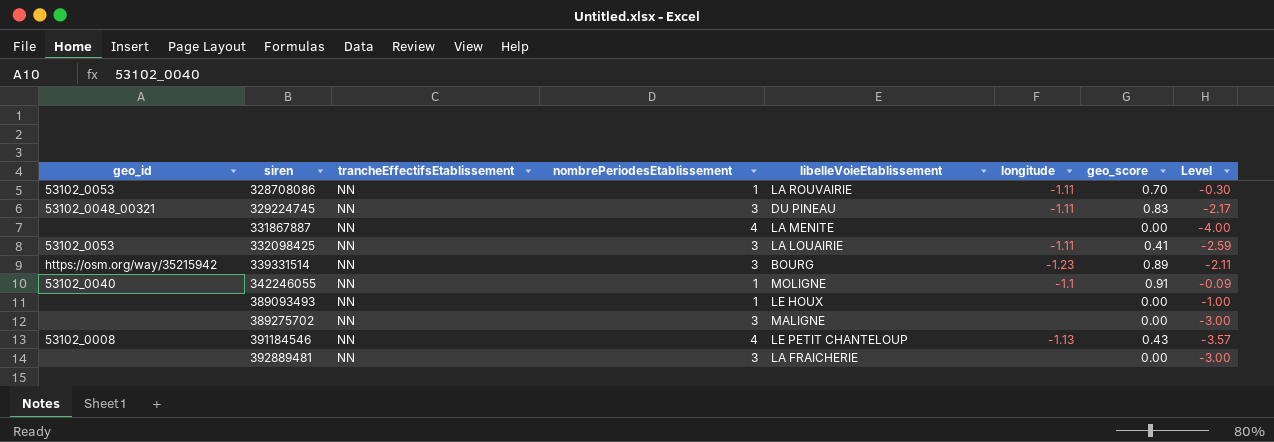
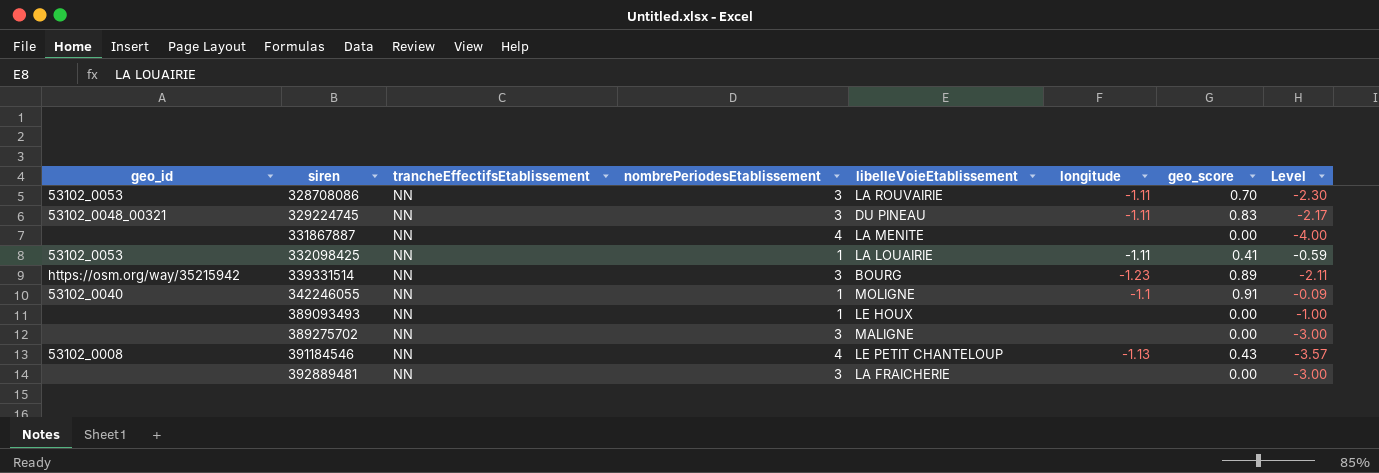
328708086 | nombrePeriodesEtablissement: 1 -> 3
328708086 | Level: -0.30 -> -2.30
332098425 | nombrePeriodesEtablissement: 3 -> 1
332098425 | Level: -2.59 -> -0.59

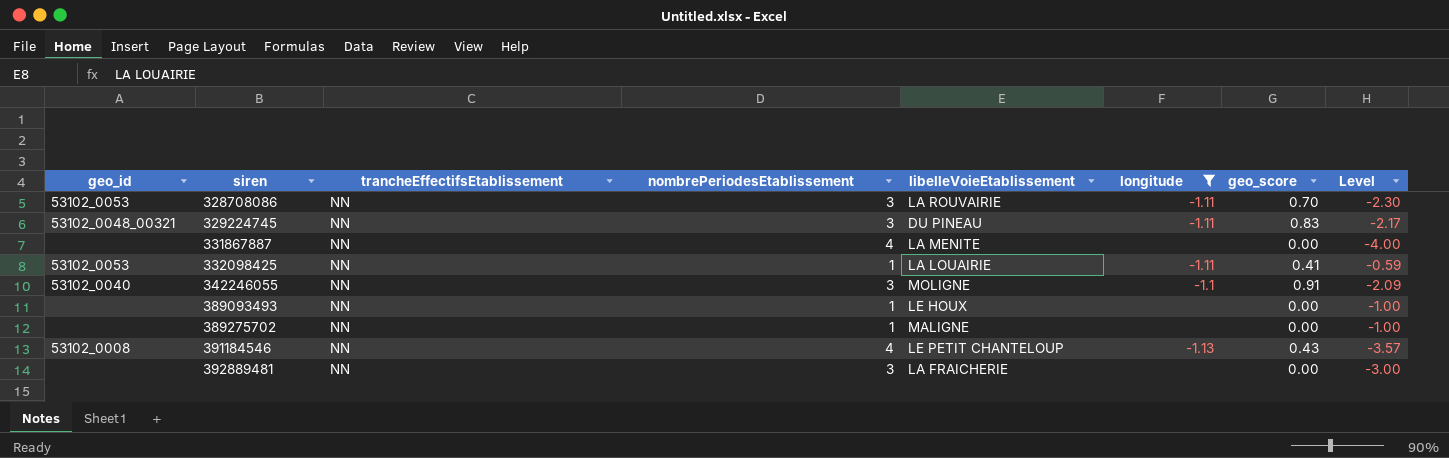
filter: none -> longitude != -1.23
342246055 | nombrePeriodesEtablissement: 1 -> 3
342246055 | Level: -0.09 -> -2.09
389275702 | nombrePeriodesEtablissement: 3 -> 1
389275702 | Level: -3.00 -> -1.00

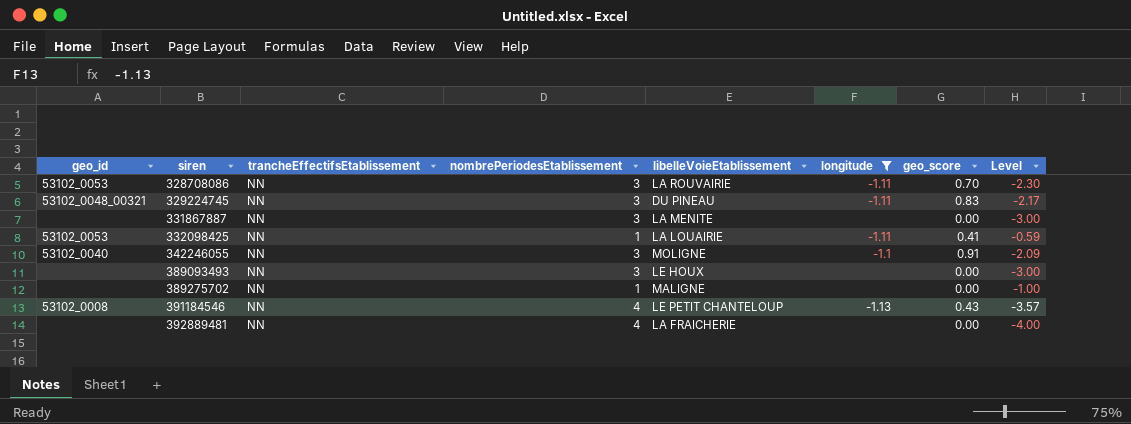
331867887 | nombrePeriodesEtablissement: 4 -> 3
331867887 | Level: -4.00 -> -3.00
389093493 | nombrePeriodesEtablissement: 1 -> 3
389093493 | Level: -1.00 -> -3.00
392889481 | nombrePeriodesEtablissement: 3 -> 4
392889481 | Level: -3.00 -> -4.00

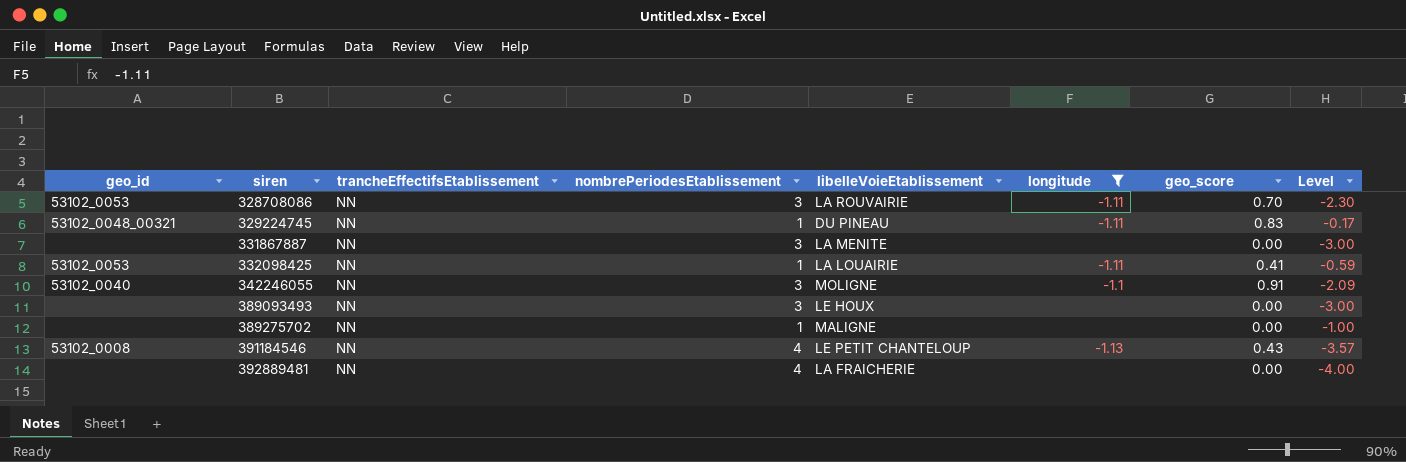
329224745 | nombrePeriodesEtablissement: 3 -> 1
329224745 | Level: -2.17 -> -0.17

